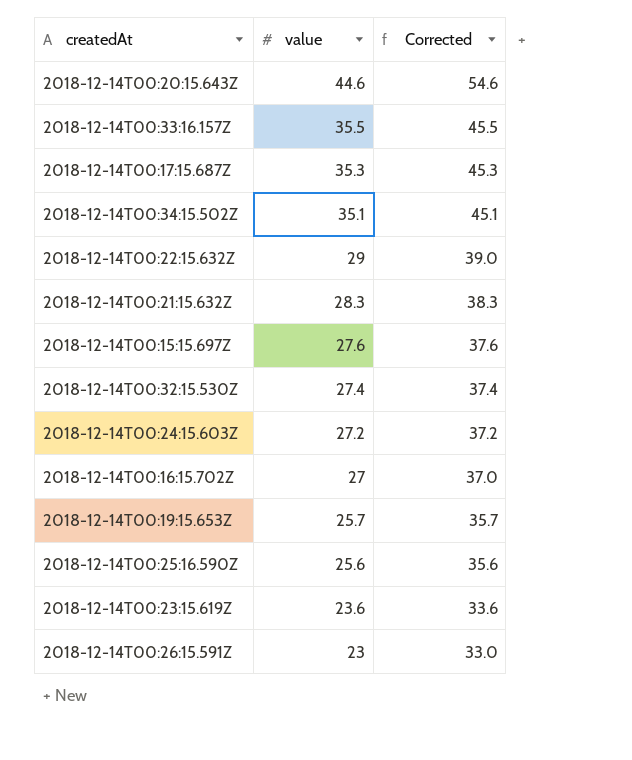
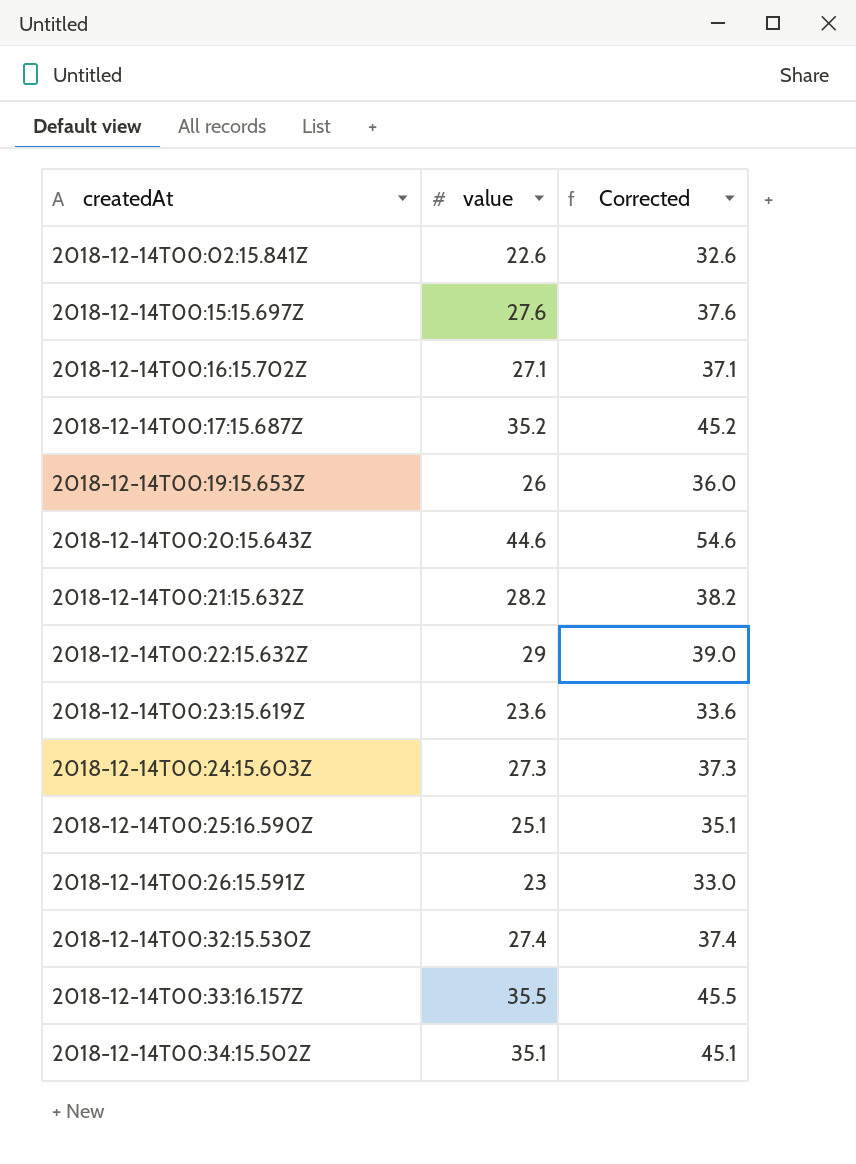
row order: value descending -> createdAt ascending
row 2018-12-14T00:02:15.841Z: none -> 22.6 | 32.6
2018-12-14T00:16:15.702Z | value: 27 -> 27.1
2018-12-14T00:16:15.702Z | Corrected: 37.0 -> 37.1
2018-12-14T00:17:15.687Z | value: 35.3 -> 35.2
2018-12-14T00:17:15.687Z | Corrected: 45.3 -> 45.2
2018-12-14T00:19:15.653Z | value: 25.7 -> 26
2018-12-14T00:19:15.653Z | Corrected: 35.7 -> 36.0
2018-12-14T00:21:15.632Z | value: 28.3 -> 28.2
2018-12-14T00:21:15.632Z | Corrected: 38.3 -> 38.2
2018-12-14T00:24:15.603Z | value: 27.2 -> 27.3
2018-12-14T00:24:15.603Z | Corrected: 37.2 -> 37.3
2018-12-14T00:25:16.590Z | value: 25.6 -> 25.1
2018-12-14T00:25:16.590Z | Corrected: 35.6 -> 35.1

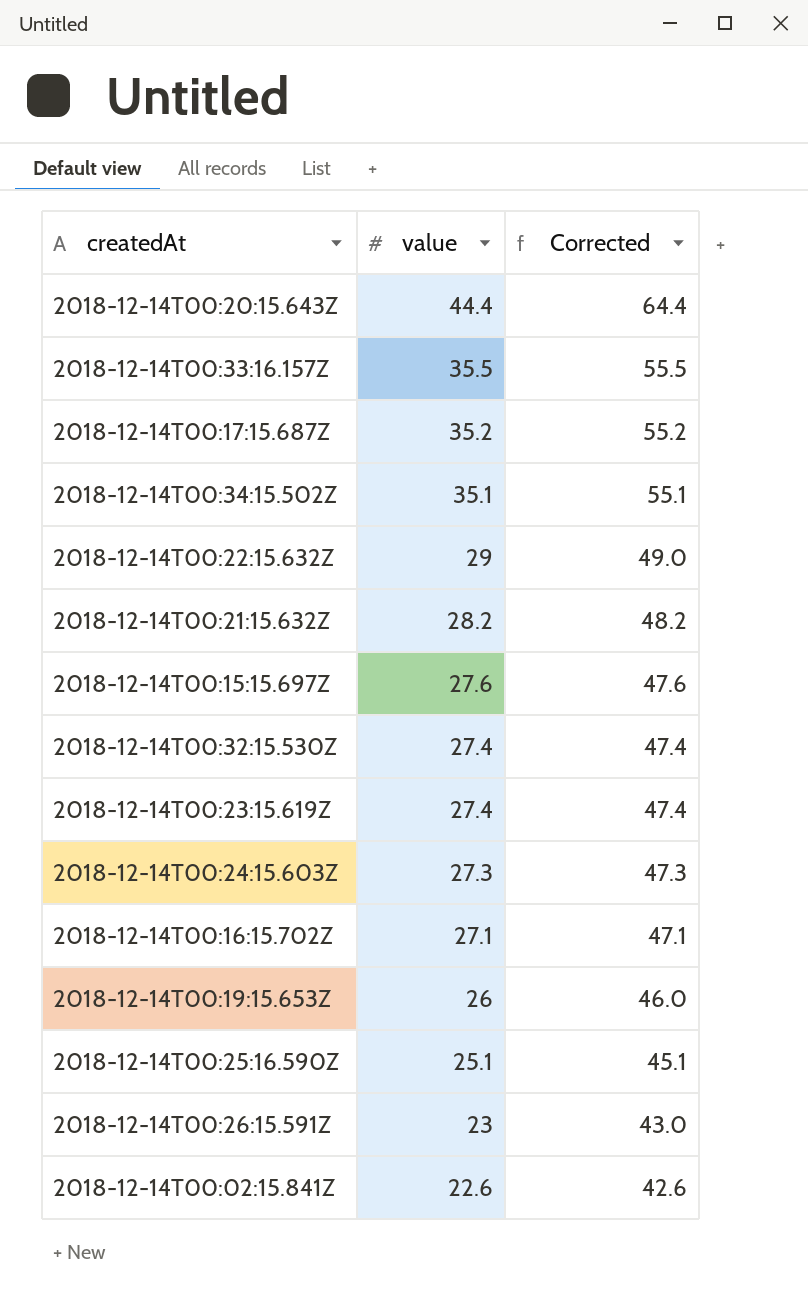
row order: createdAt ascending -> value descending
column Corrected | formula: [value] + 10 -> [value] + 20
2018-12-14T00:20:15.643Z | value: 44.6 -> 44.4
2018-12-14T00:23:15.619Z | value: 23.6 -> 27.4

